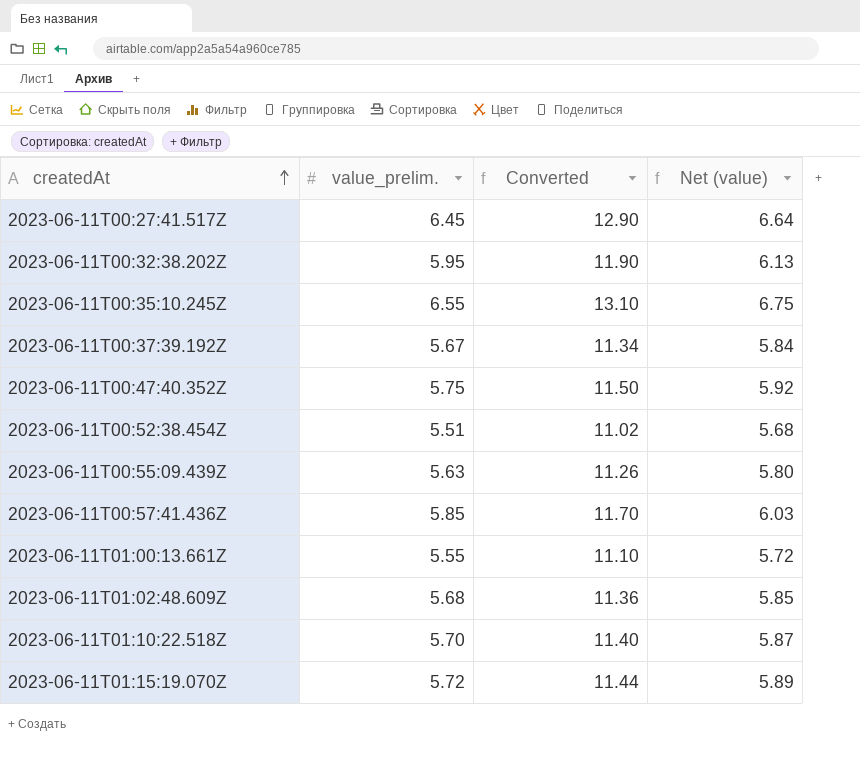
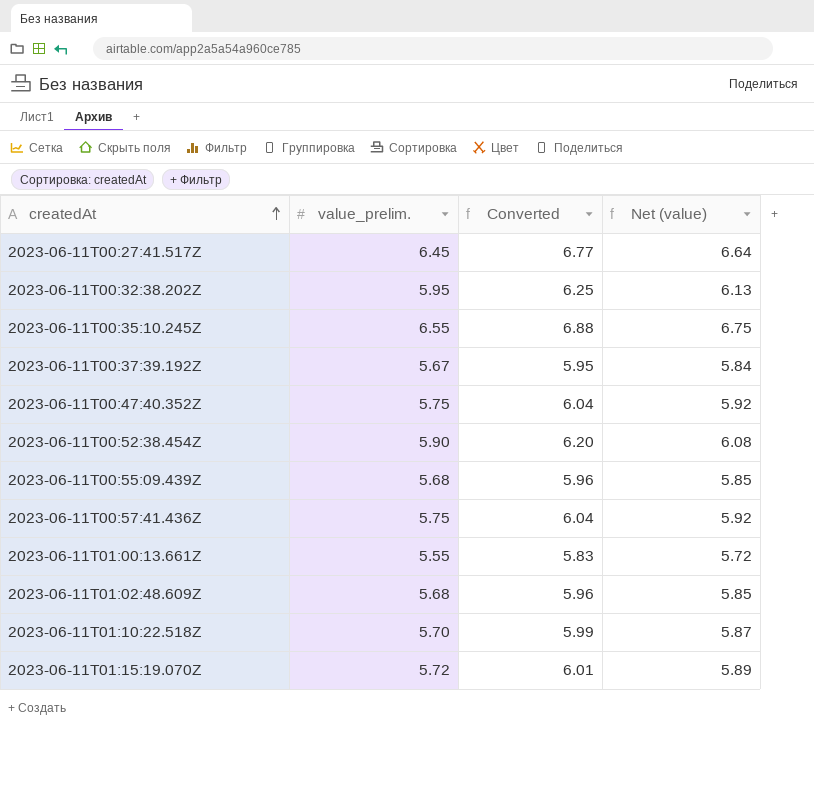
column Converted | formula: [value_prelim.] * 2 -> [value_prelim.] * 1.05
2023-06-11T00:52:38.454Z | value_prelim.: 5.51 -> 5.90
2023-06-11T00:52:38.454Z | Net (value): 5.68 -> 6.08
2023-06-11T00:55:09.439Z | value_prelim.: 5.63 -> 5.68
2023-06-11T00:55:09.439Z | Net (value): 5.80 -> 5.85
2023-06-11T00:57:41.436Z | value_prelim.: 5.85 -> 5.75
2023-06-11T00:57:41.436Z | Net (value): 6.03 -> 5.92

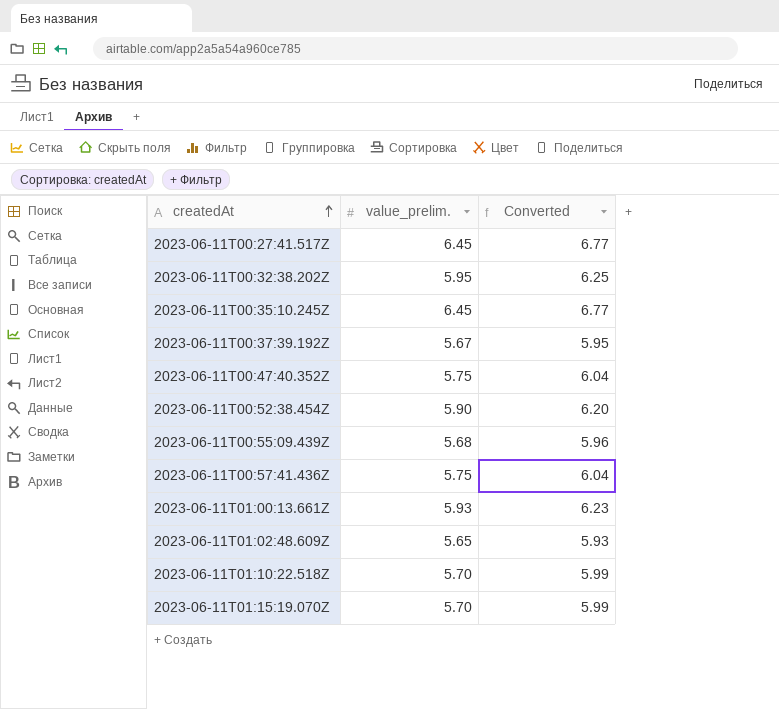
column Net (value) | formula: [value_prelim.] * 1.03 -> none
2023-06-11T00:35:10.245Z | value_prelim.: 6.55 -> 6.45
2023-06-11T00:35:10.245Z | Converted: 6.88 -> 6.77
2023-06-11T01:00:13.661Z | value_prelim.: 5.55 -> 5.93
2023-06-11T01:00:13.661Z | Converted: 5.83 -> 6.23
2023-06-11T01:02:48.609Z | value_prelim.: 5.68 -> 5.65
2023-06-11T01:02:48.609Z | Converted: 5.96 -> 5.93
2023-06-11T01:15:19.070Z | value_prelim.: 5.72 -> 5.70
2023-06-11T01:15:19.070Z | Converted: 6.01 -> 5.99

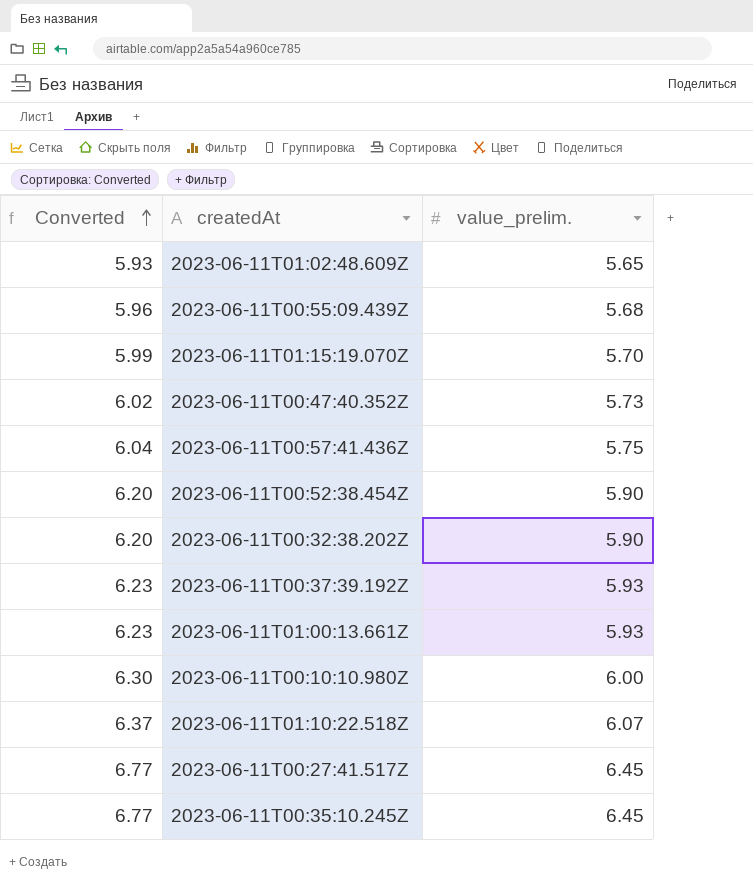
row order: createdAt ascending -> Converted ascending
column Converted | position: 3 -> 1
2023-06-11T00:47:40.352Z | Converted: 6.04 -> 6.02
2023-06-11T00:47:40.352Z | value_prelim.: 5.75 -> 5.73
2023-06-11T00:32:38.202Z | Converted: 6.25 -> 6.20
2023-06-11T00:32:38.202Z | value_prelim.: 5.95 -> 5.90
2023-06-11T00:37:39.192Z | Converted: 5.95 -> 6.23
2023-06-11T00:37:39.192Z | value_prelim.: 5.67 -> 5.93
row 2023-06-11T00:10:10.980Z: none -> 6.30 | 6.00
2023-06-11T01:10:22.518Z | Converted: 5.99 -> 6.37
2023-06-11T01:10:22.518Z | value_prelim.: 5.70 -> 6.07

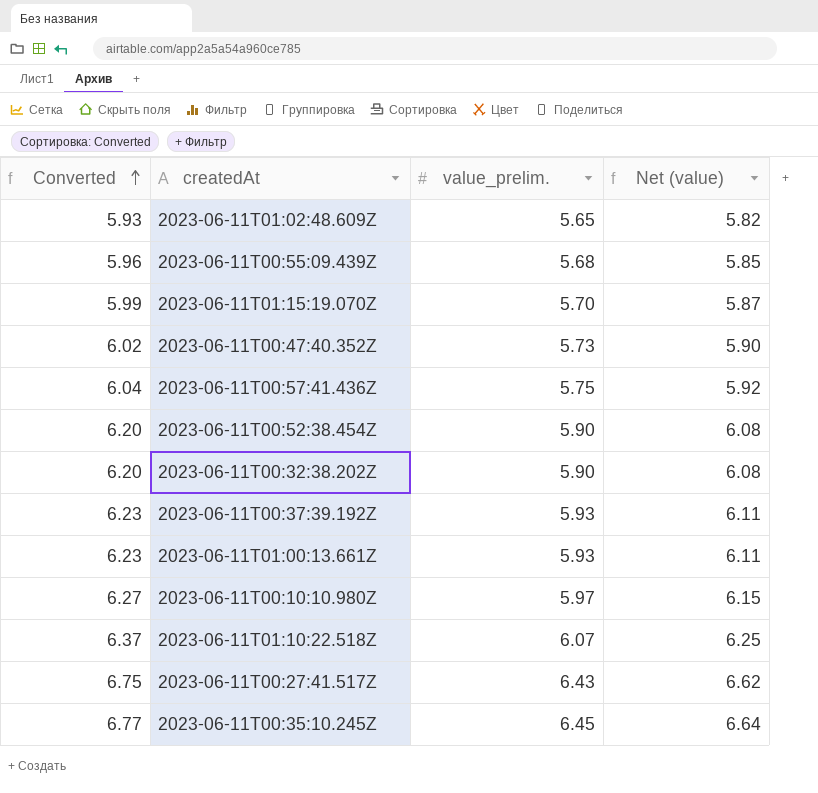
column Net (value) | formula: none -> [value_prelim.] * 1.03
2023-06-11T00:10:10.980Z | Converted: 6.30 -> 6.27
2023-06-11T00:10:10.980Z | value_prelim.: 6.00 -> 5.97
2023-06-11T00:27:41.517Z | Converted: 6.77 -> 6.75
2023-06-11T00:27:41.517Z | value_prelim.: 6.45 -> 6.43

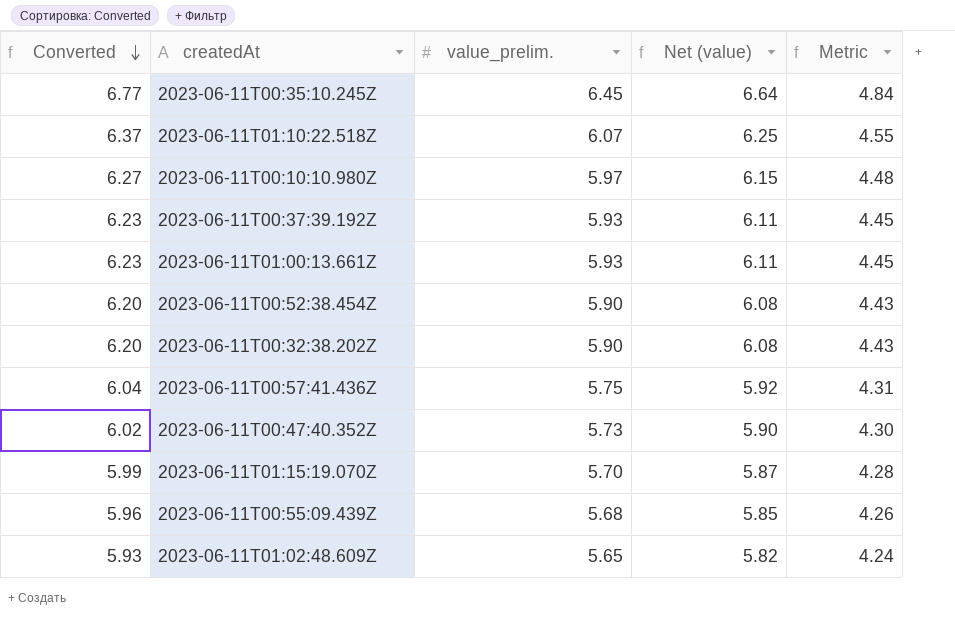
row order: Converted ascending -> Converted descending
column Metric | formula: none -> [value_prelim.] * 0.75
row 2023-06-11T00:27:41.517Z: 6.75 | 6.43 | 6.62 -> none

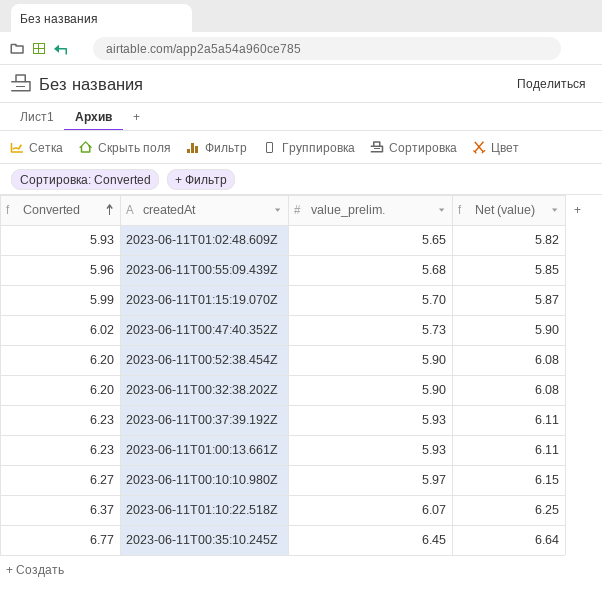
row order: Converted descending -> Converted ascending
column Metric | formula: [value_prelim.] * 0.75 -> none
row 2023-06-11T00:57:41.436Z: 6.04 | 5.75 | 5.92 | 4.31 -> none

